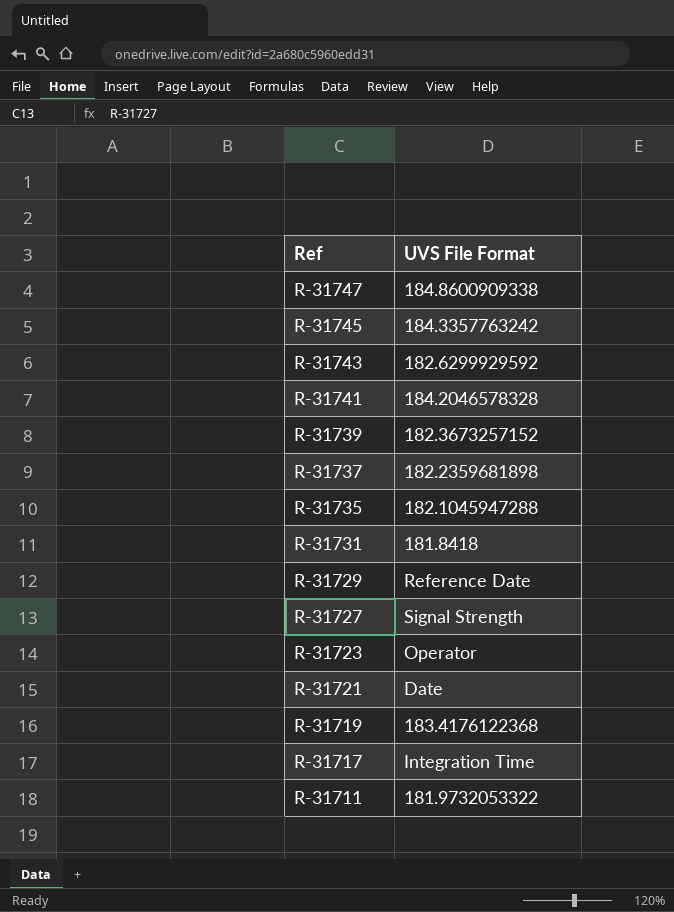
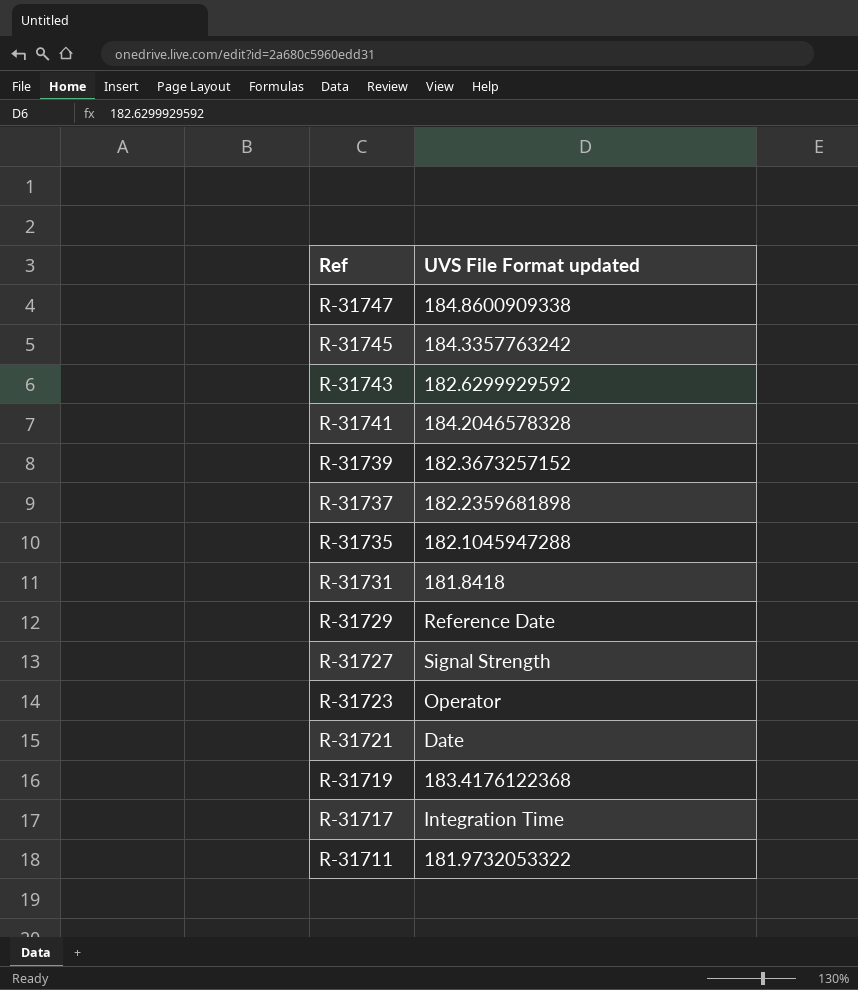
column name: UVS File Format -> UVS File Format updated

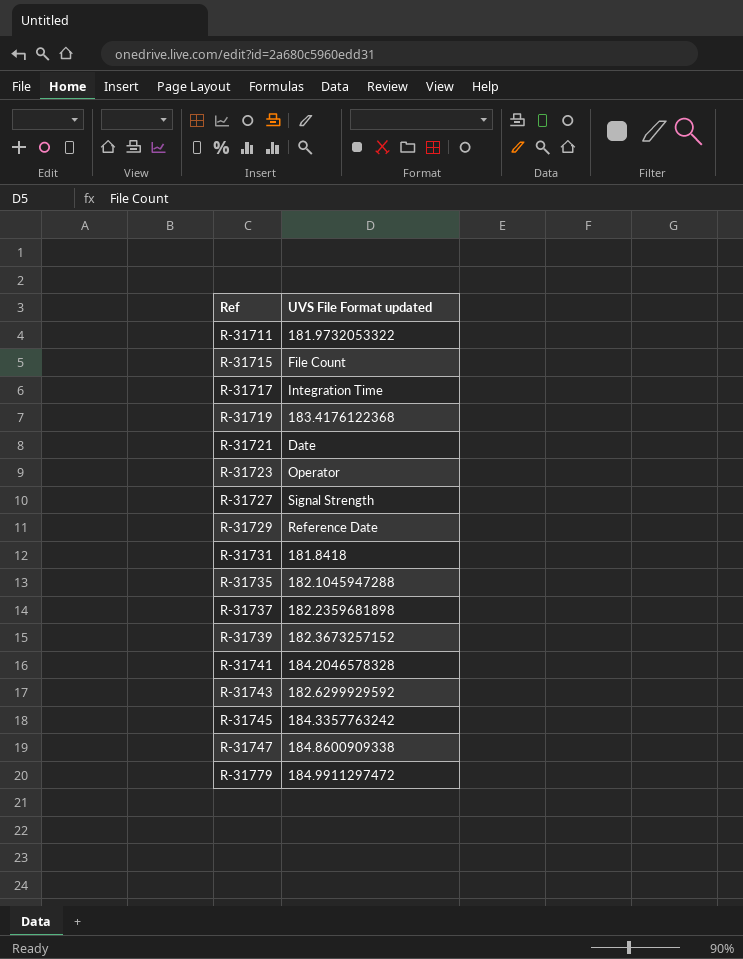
row order: Ref descending -> Ref ascending
row R-31715: none -> File Count
row R-31779: none -> 184.9911297472

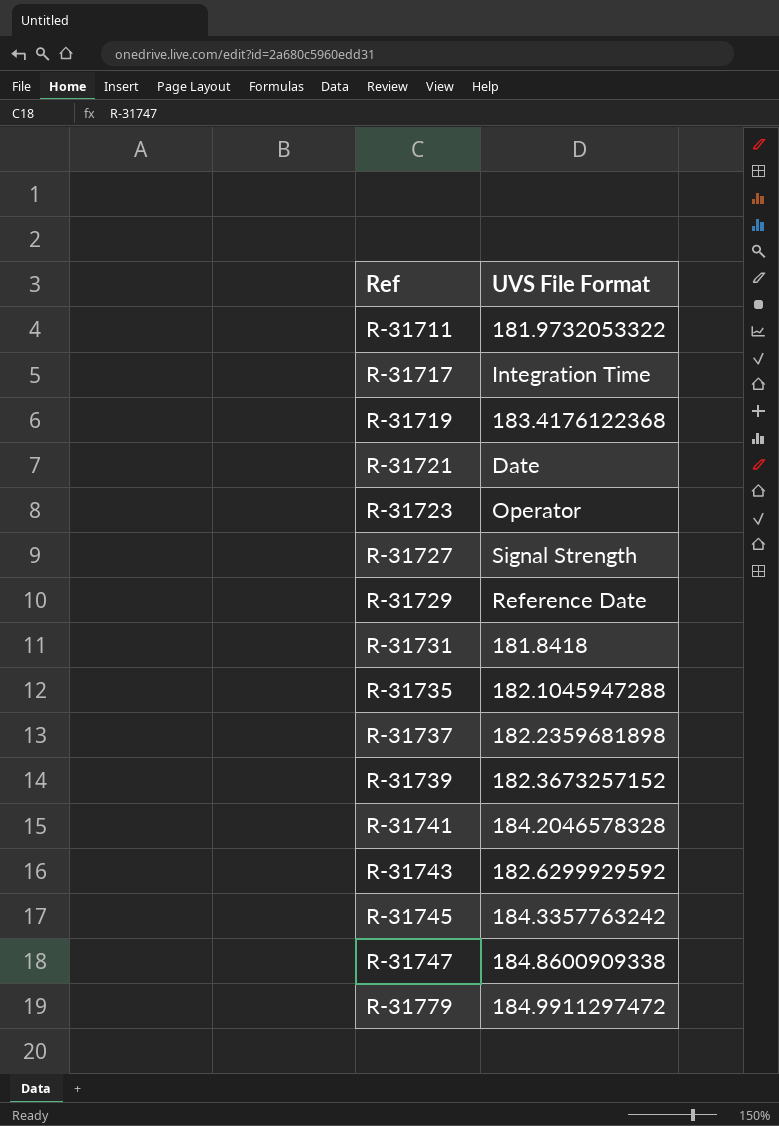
column name: UVS File Format updated -> UVS File Format
row R-31715: File Count -> none

